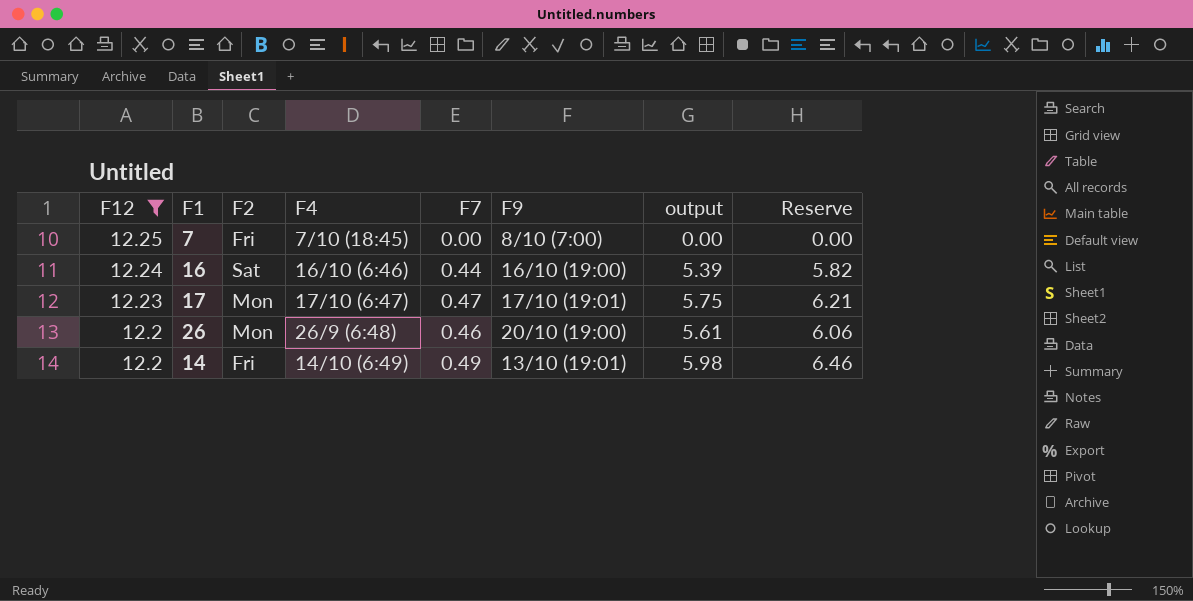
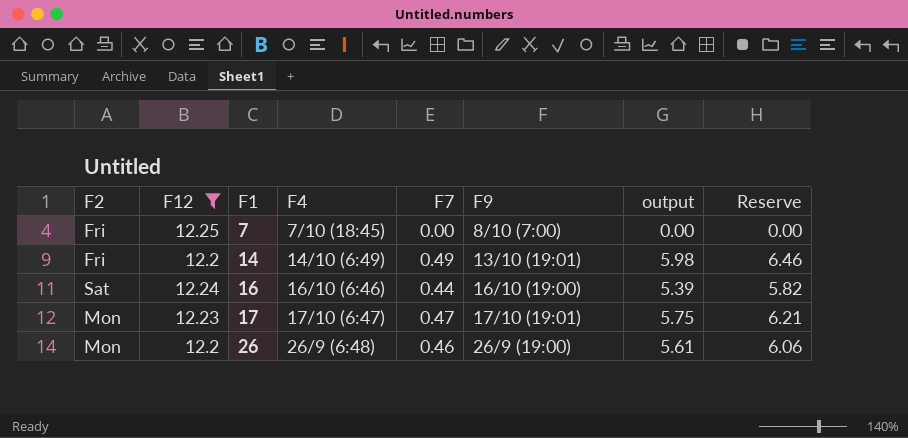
row order: F12 descending -> F1 ascending
column F2 | position: 3 -> 1
26 | F9: 20/10 (19:00) -> 26/9 (19:00)

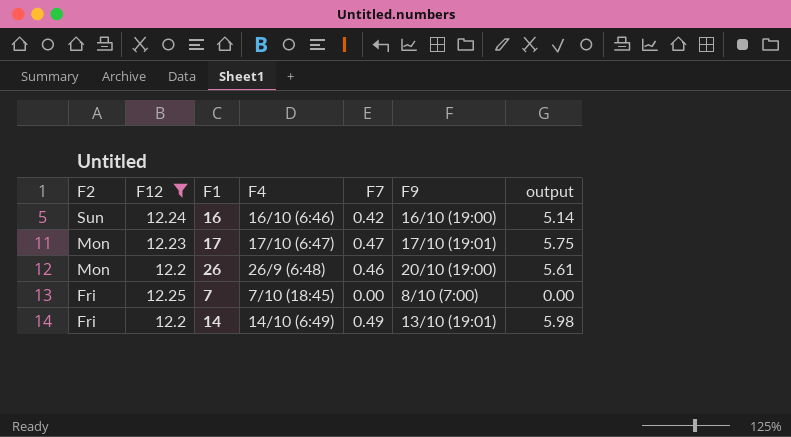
row order: F1 ascending -> F2 descending
column Reserve | formula: [output] * 1.08 -> none
16 | F2: Sat -> Sun
16 | F7: 0.44 -> 0.42
16 | output: 5.39 -> 5.14
26 | F9: 26/9 (19:00) -> 20/10 (19:00)

